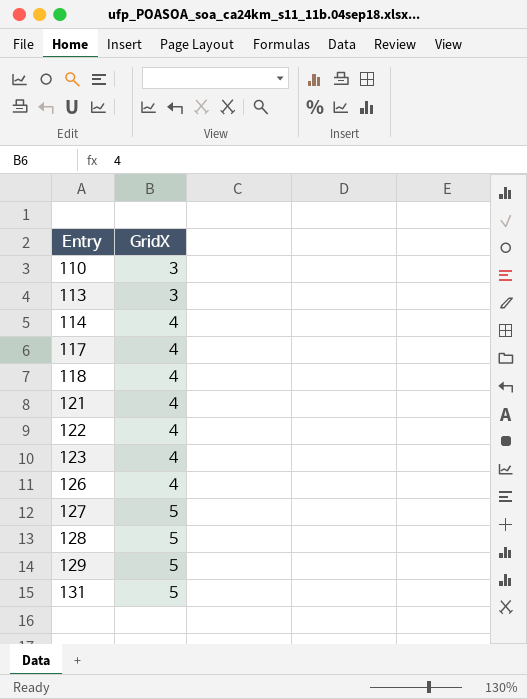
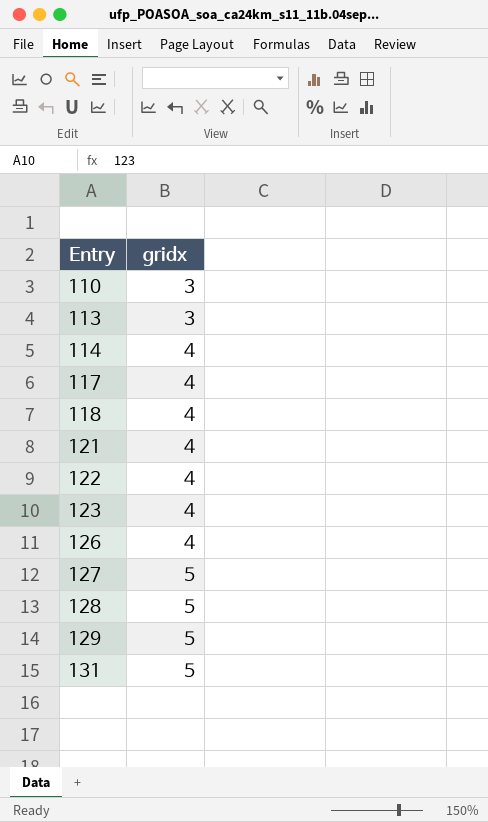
column name: GridX -> gridx

